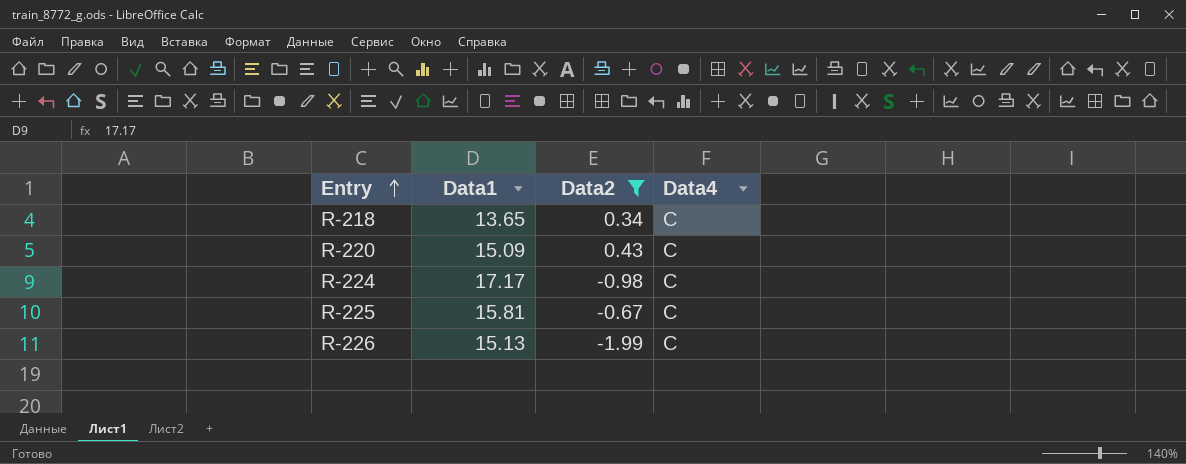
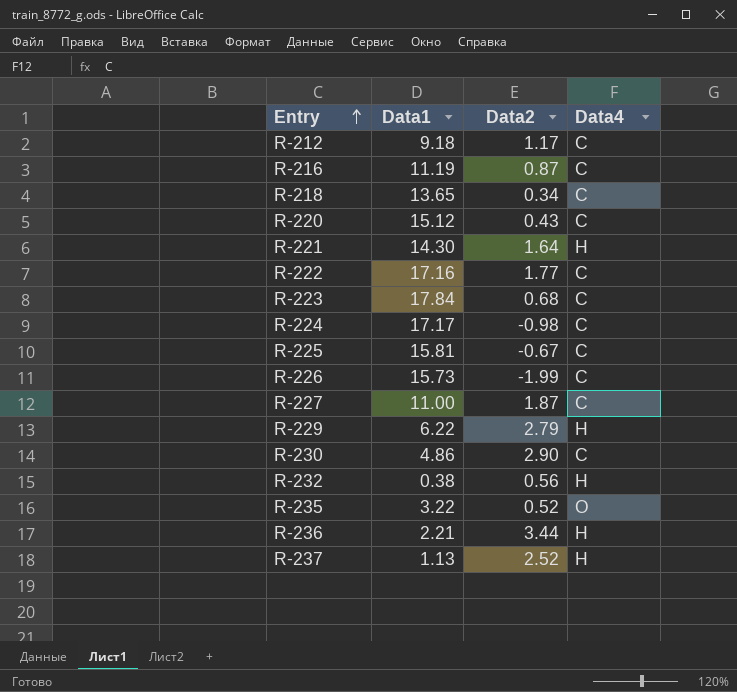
filter: Data2 <= 0.43 -> none
R-220 | Data1: 15.09 -> 15.12
R-226 | Data1: 15.13 -> 15.73

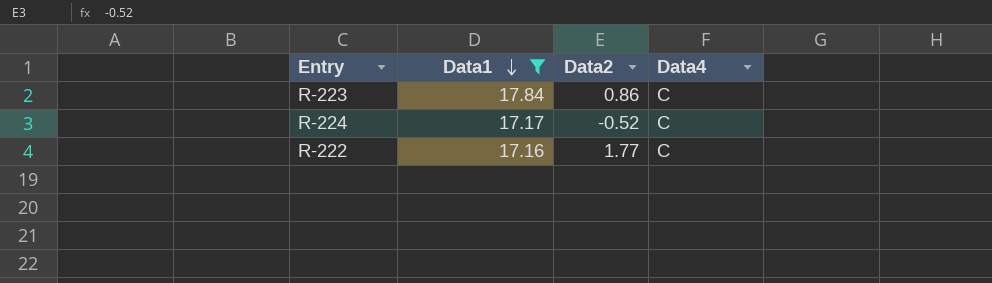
filter: none -> Data1 >= 17.16
row order: Entry ascending -> Data1 descending
R-223 | Data2: 0.68 -> 0.86
R-224 | Data2: -0.98 -> -0.52

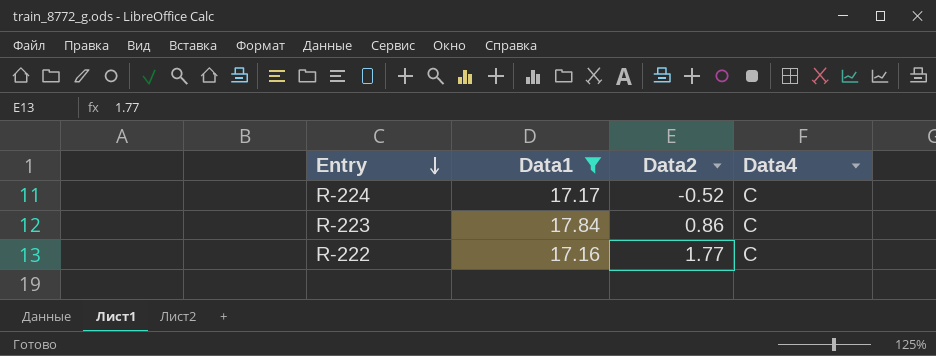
row order: Data1 descending -> Entry descending

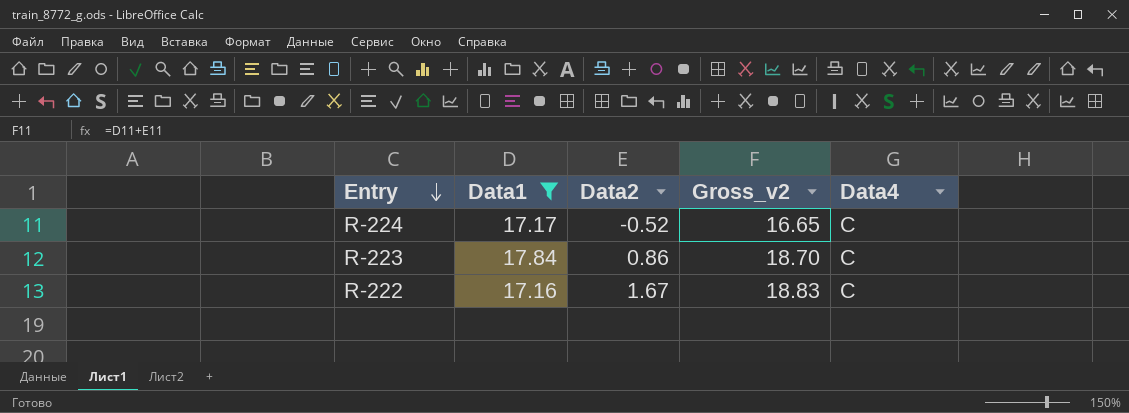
column Gross_v2 | formula: none -> [Data1] + [Data2]
R-222 | Data2: 1.77 -> 1.67

